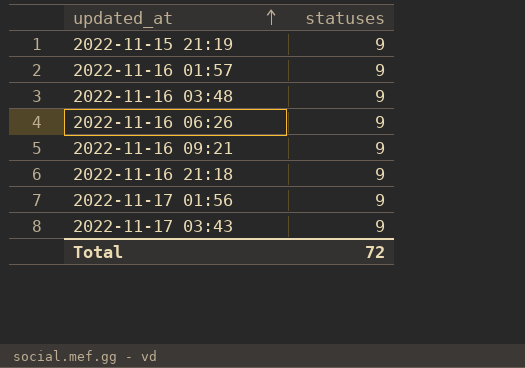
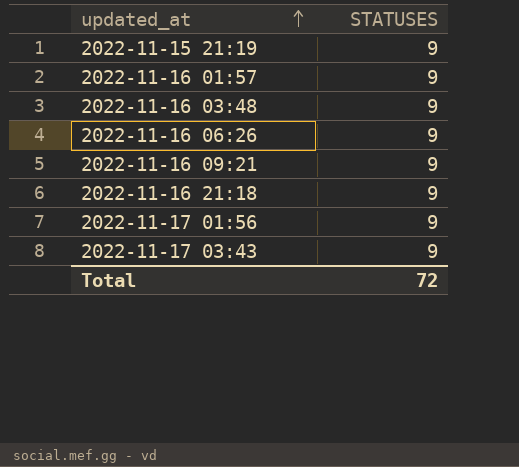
column name: statuses -> STATUSES

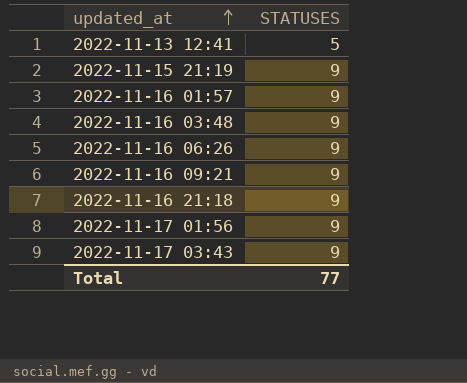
row 2022-11-13 12:41: none -> 5
Total | STATUSES: 72 -> 77

